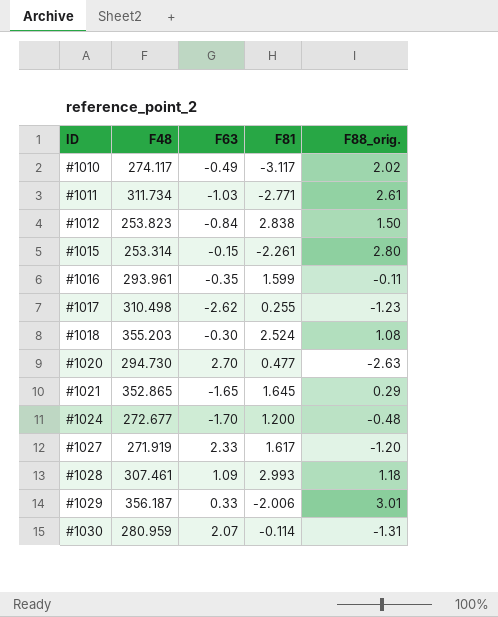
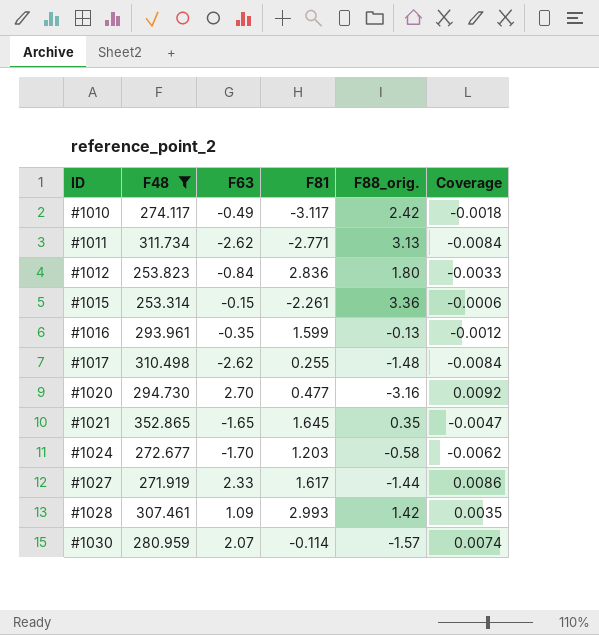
filter: none -> F48 <= 352.865
column Coverage | formula: none -> [F63] / [F48]
#1010 | F88_orig.: 2.02 -> 2.42
#1011 | F63: -1.03 -> -2.62
#1011 | F88_orig.: 2.61 -> 3.13
#1012 | F81: 2.838 -> 2.836
#1012 | F88_orig.: 1.50 -> 1.80
#1015 | F88_orig.: 2.80 -> 3.36
#1016 | F88_orig.: -0.11 -> -0.13
#1017 | F88_orig.: -1.23 -> -1.48
#1020 | F88_orig.: -2.63 -> -3.16
#1021 | F88_orig.: 0.29 -> 0.35
#1024 | F81: 1.200 -> 1.203
#1024 | F88_orig.: -0.48 -> -0.58
#1027 | F88_orig.: -1.20 -> -1.44
#1028 | F88_orig.: 1.18 -> 1.42
#1030 | F88_orig.: -1.31 -> -1.57

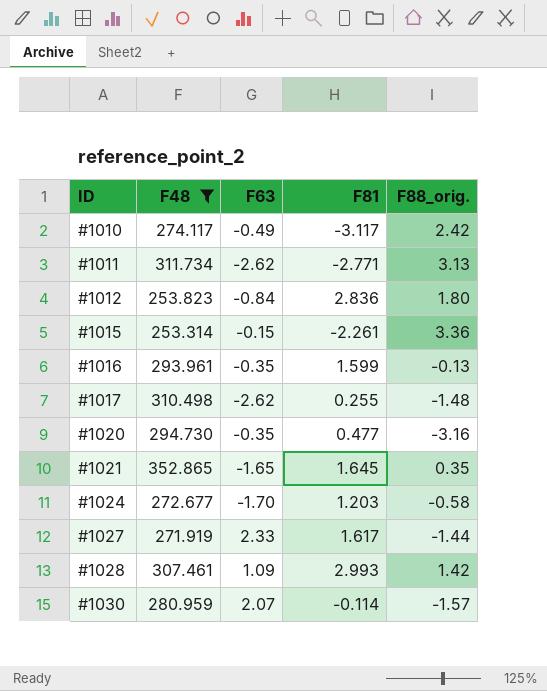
column Coverage | formula: [F63] / [F48] -> none
#1020 | F63: 2.70 -> -0.35

